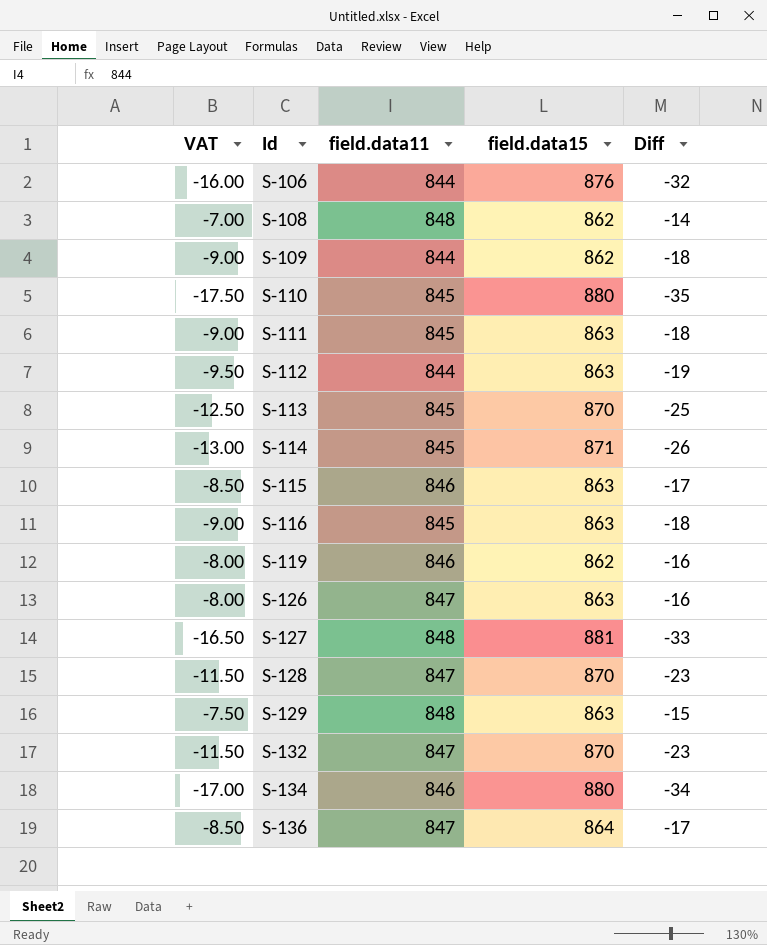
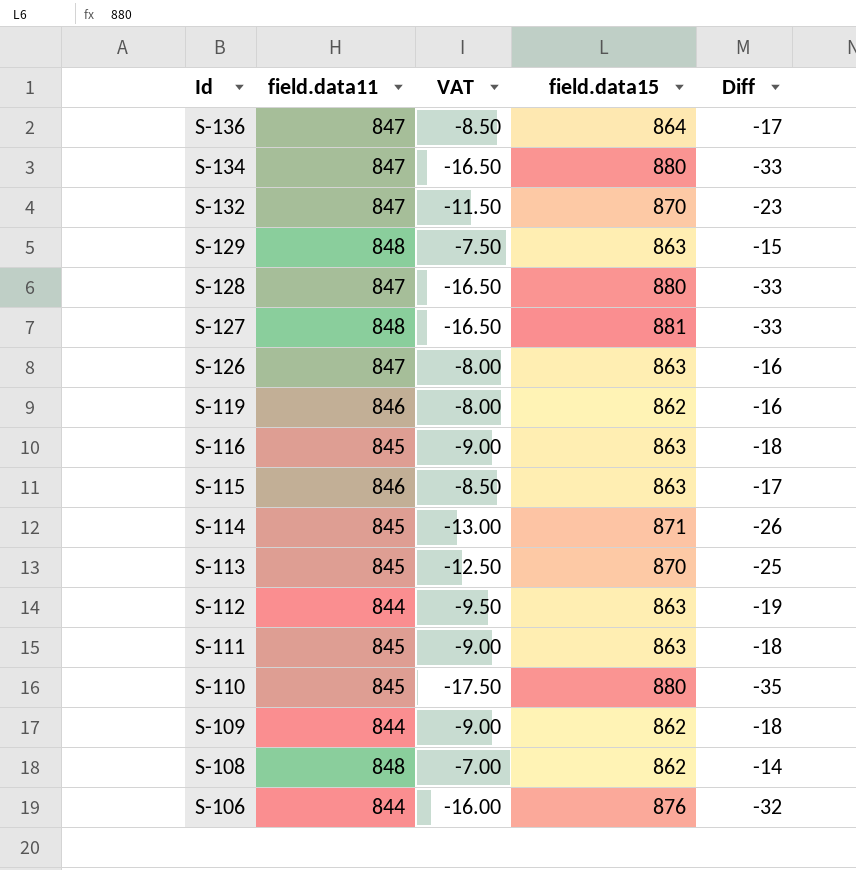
row order: Id ascending -> Id descending
column VAT | position: 1 -> 3
S-134 | field.data11: 846 -> 847
S-134 | VAT: -17.00 -> -16.50
S-134 | Diff: -34 -> -33
S-128 | VAT: -11.50 -> -16.50
S-128 | field.data15: 870 -> 880
S-128 | Diff: -23 -> -33

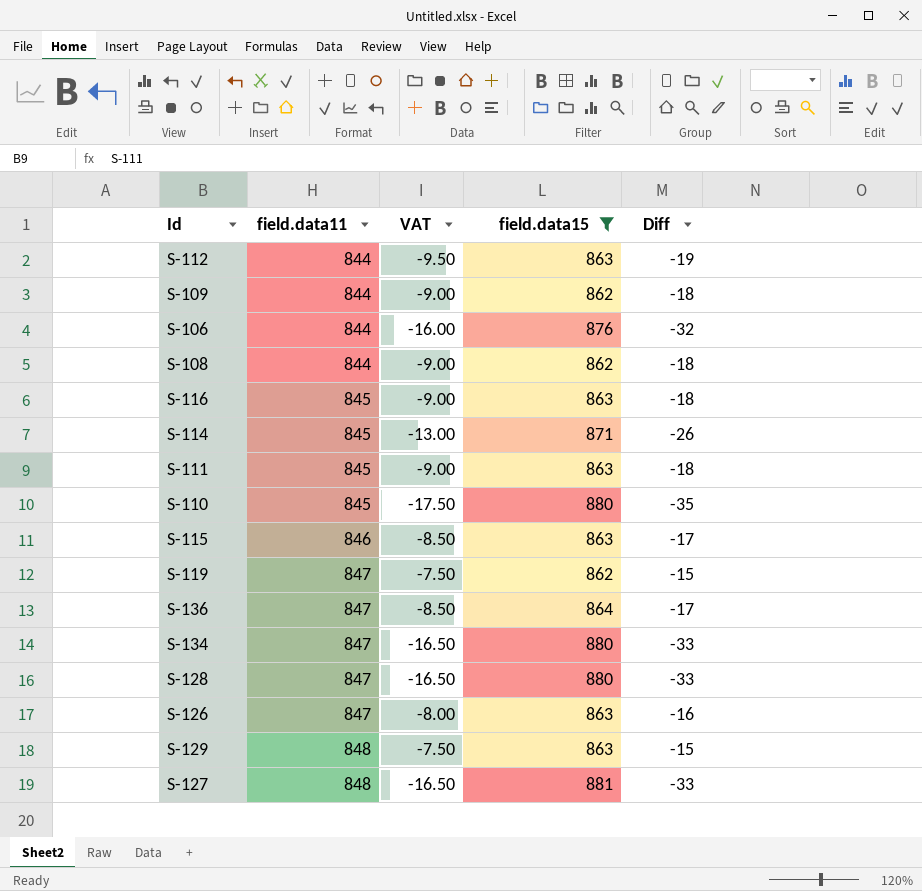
filter: none -> field.data15 != 870
row order: Id descending -> field.data11 ascending
S-108 | field.data11: 848 -> 844
S-108 | VAT: -7.00 -> -9.00
S-108 | Diff: -14 -> -18
S-119 | field.data11: 846 -> 847
S-119 | VAT: -8.00 -> -7.50
S-119 | Diff: -16 -> -15

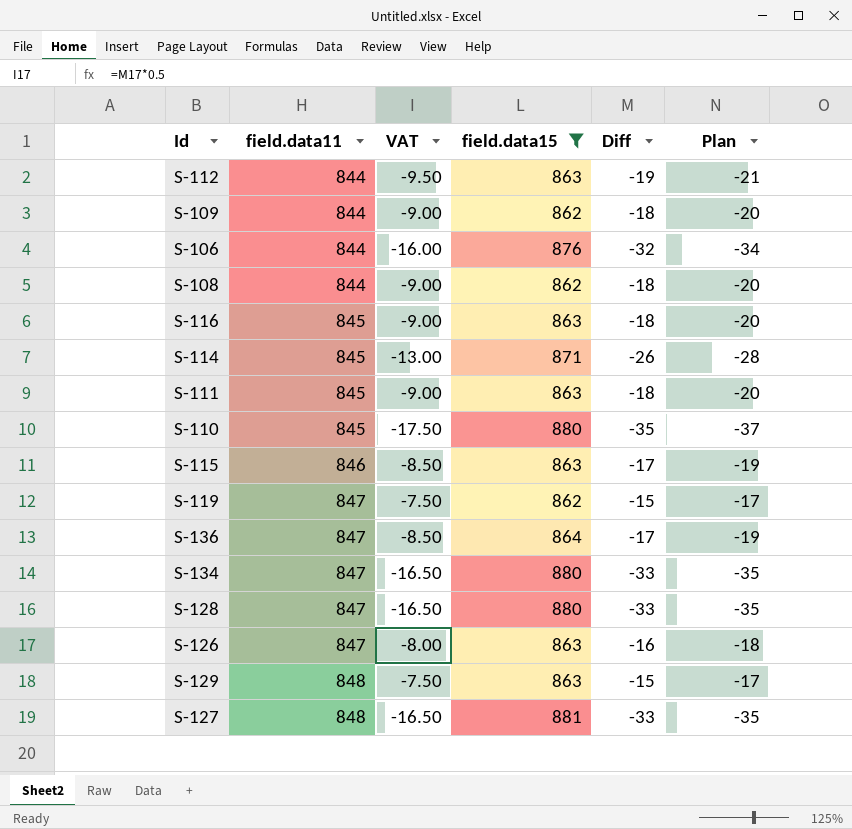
column Plan | formula: none -> [Diff] - 2

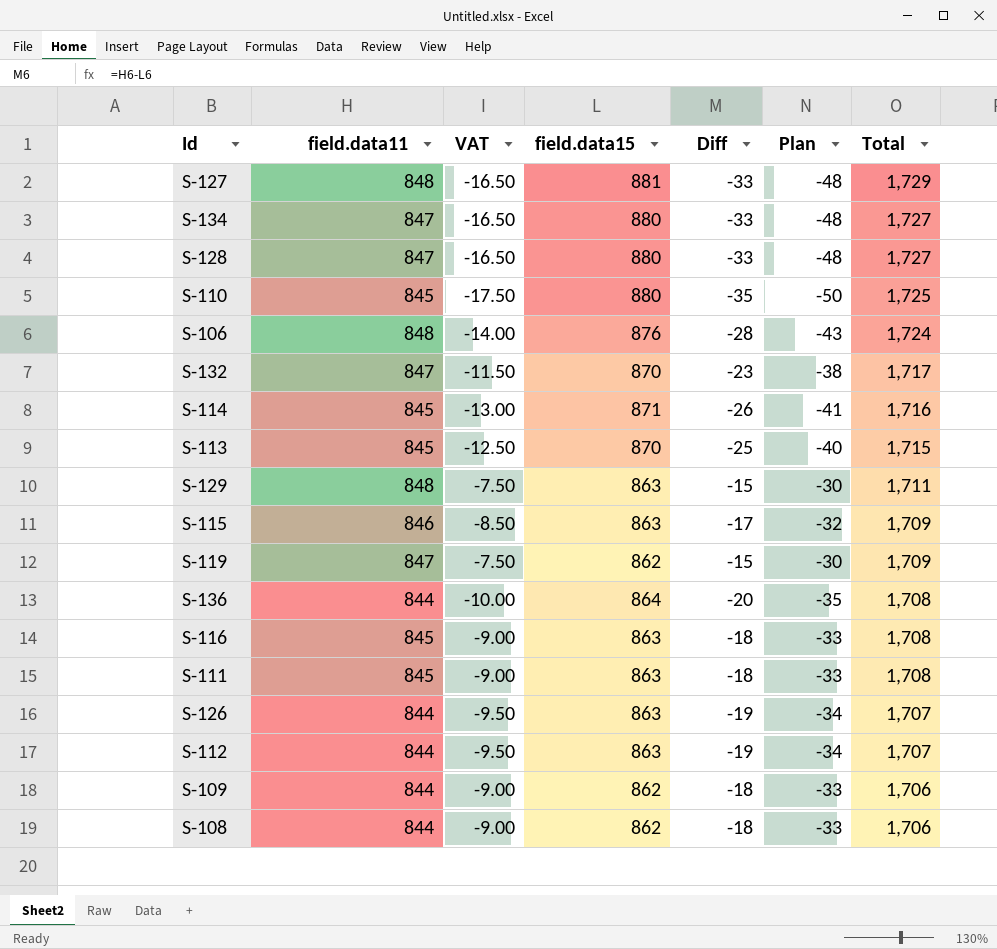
filter: field.data15 != 870 -> none
row order: field.data11 ascending -> Total descending
column Plan | formula: [Diff] - 2 -> [Diff] - 15
column Total | formula: none -> [field.data11] + [field.data15]
S-106 | field.data11: 844 -> 848
S-106 | VAT: -16.00 -> -14.00
S-106 | Diff: -32 -> -28
S-136 | field.data11: 847 -> 844
S-136 | VAT: -8.50 -> -10.00
S-136 | Diff: -17 -> -20
S-126 | field.data11: 847 -> 844
S-126 | VAT: -8.00 -> -9.50
S-126 | Diff: -16 -> -19

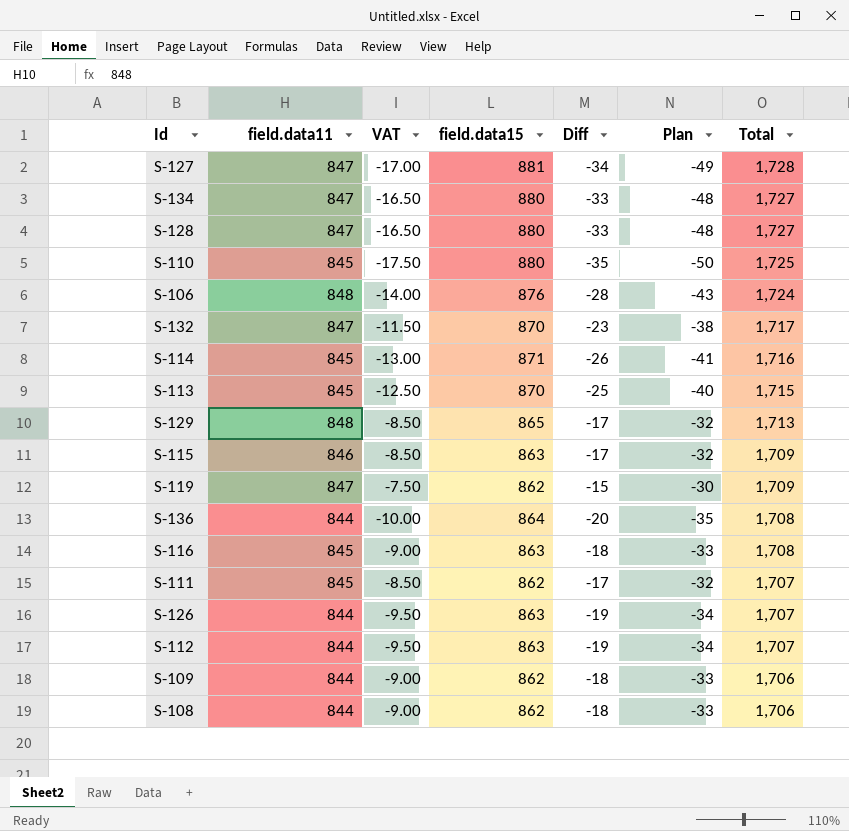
S-127 | field.data11: 848 -> 847
S-127 | VAT: -16.50 -> -17.00
S-127 | Diff: -33 -> -34
S-127 | Plan: -48 -> -49
S-127 | Total: 1,729 -> 1,728
S-129 | VAT: -7.50 -> -8.50
S-129 | field.data15: 863 -> 865
S-129 | Diff: -15 -> -17
S-129 | Plan: -30 -> -32
S-129 | Total: 1,711 -> 1,713
S-111 | VAT: -9.00 -> -8.50
S-111 | field.data15: 863 -> 862
S-111 | Diff: -18 -> -17
S-111 | Plan: -33 -> -32
S-111 | Total: 1,708 -> 1,707

